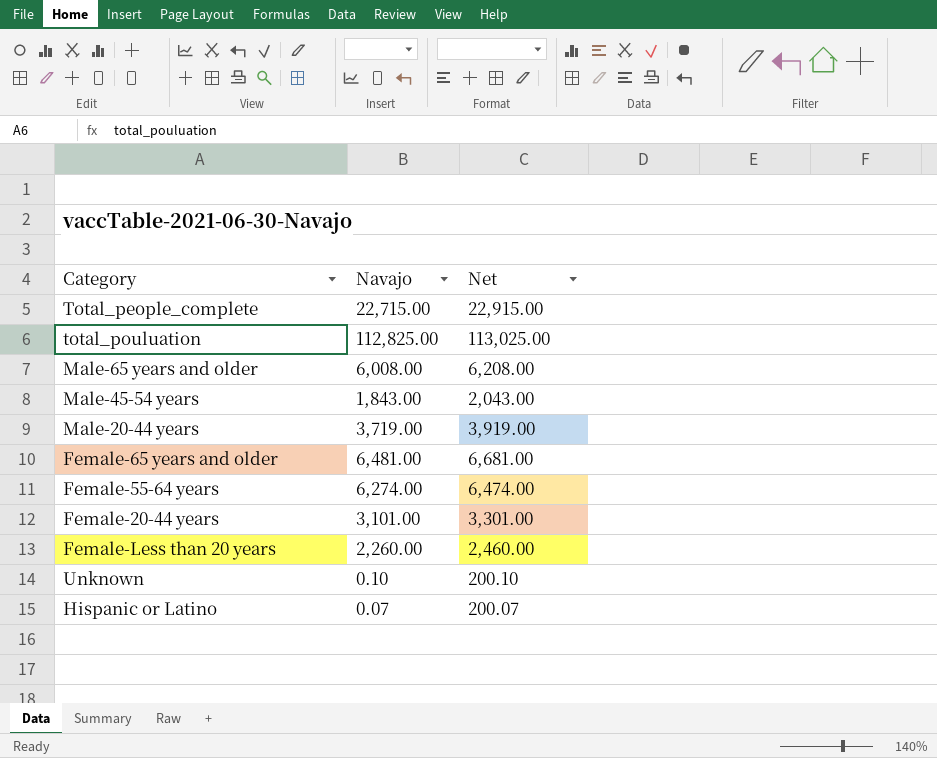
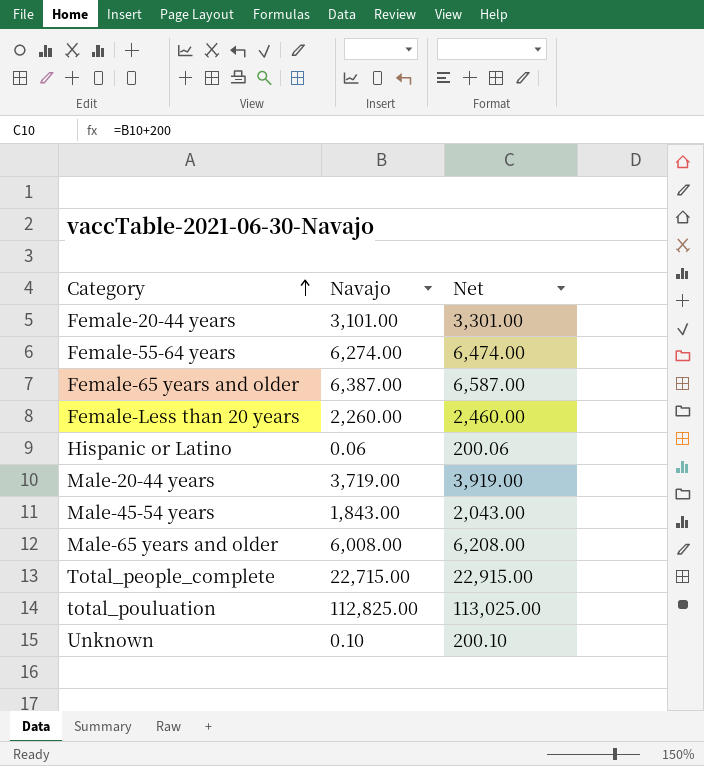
row order: none -> Category ascending
Female-65 years and older | Navajo: 6,481.00 -> 6,387.00
Female-65 years and older | Net: 6,681.00 -> 6,587.00
Hispanic or Latino | Navajo: 0.07 -> 0.06
Hispanic or Latino | Net: 200.07 -> 200.06

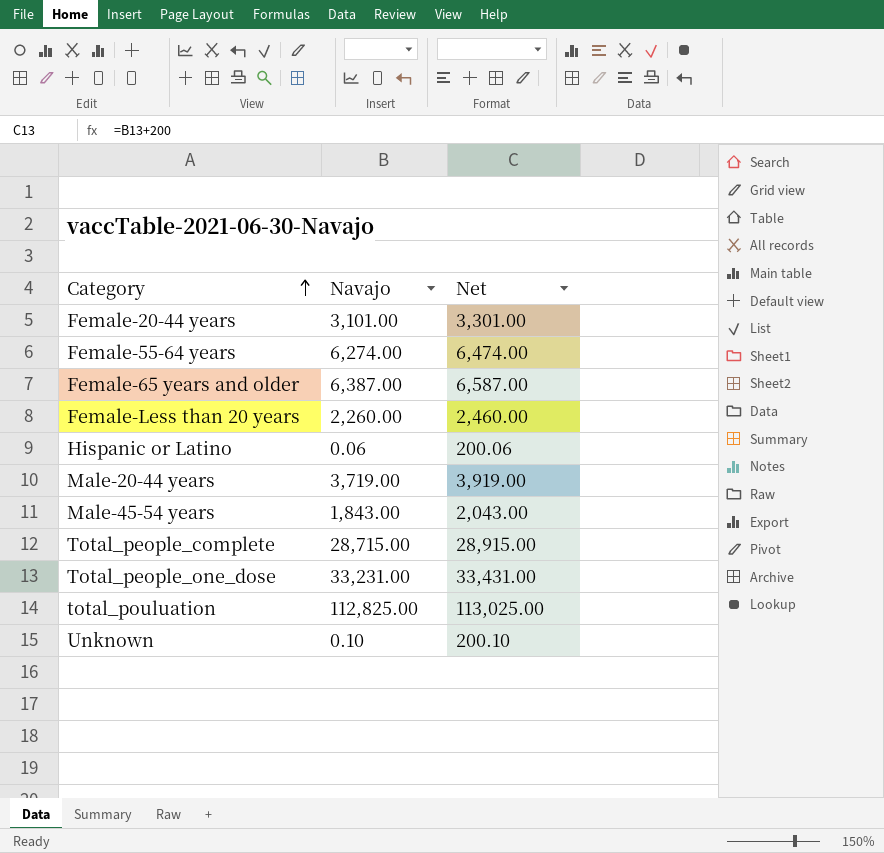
row Male-65 years and older: 6,008.00 | 6,208.00 -> none
Total_people_complete | Navajo: 22,715.00 -> 28,715.00
Total_people_complete | Net: 22,915.00 -> 28,915.00
row Total_people_one_dose: none -> 33,231.00 | 33,431.00

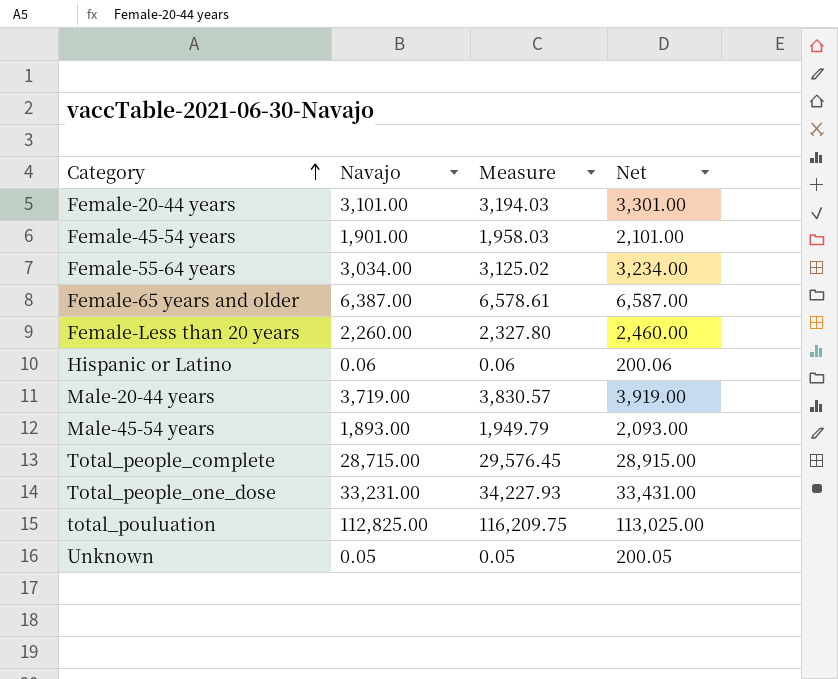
column Measure | formula: none -> [Navajo] * 1.03
row Female-45-54 years: none -> 1,901.00 | 1,958.03 | 2,101.00
Female-55-64 years | Navajo: 6,274.00 -> 3,034.00
Female-55-64 years | Net: 6,474.00 -> 3,234.00
Male-45-54 years | Navajo: 1,843.00 -> 1,893.00
Male-45-54 years | Net: 2,043.00 -> 2,093.00
Unknown | Navajo: 0.10 -> 0.05
Unknown | Net: 200.10 -> 200.05

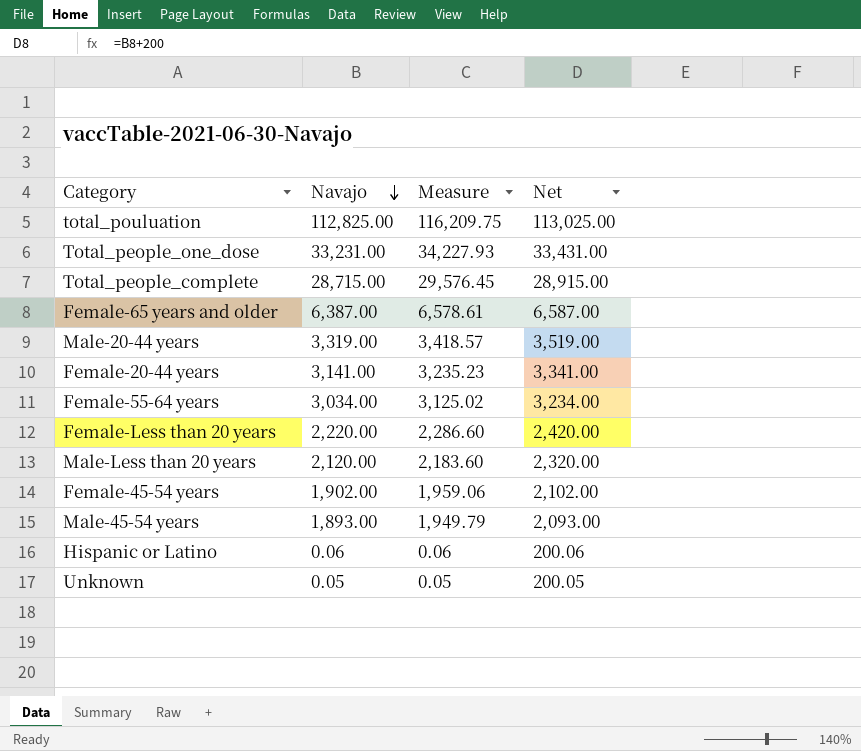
row order: Category ascending -> Navajo descending
Male-20-44 years | Navajo: 3,719.00 -> 3,319.00
Male-20-44 years | Measure: 3,830.57 -> 3,418.57
Male-20-44 years | Net: 3,919.00 -> 3,519.00
Female-20-44 years | Navajo: 3,101.00 -> 3,141.00
Female-20-44 years | Measure: 3,194.03 -> 3,235.23
Female-20-44 years | Net: 3,301.00 -> 3,341.00
Female-Less than 20 years | Navajo: 2,260.00 -> 2,220.00
Female-Less than 20 years | Measure: 2,327.80 -> 2,286.60
Female-Less than 20 years | Net: 2,460.00 -> 2,420.00
row Male-Less than 20 years: none -> 2,120.00 | 2,183.60 | 2,320.00
Female-45-54 years | Navajo: 1,901.00 -> 1,902.00
Female-45-54 years | Measure: 1,958.03 -> 1,959.06
Female-45-54 years | Net: 2,101.00 -> 2,102.00

